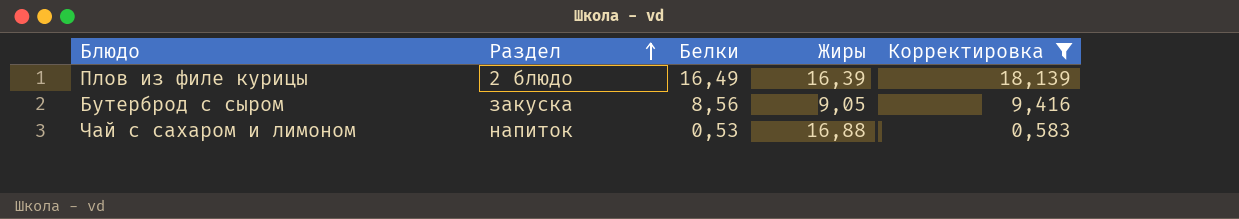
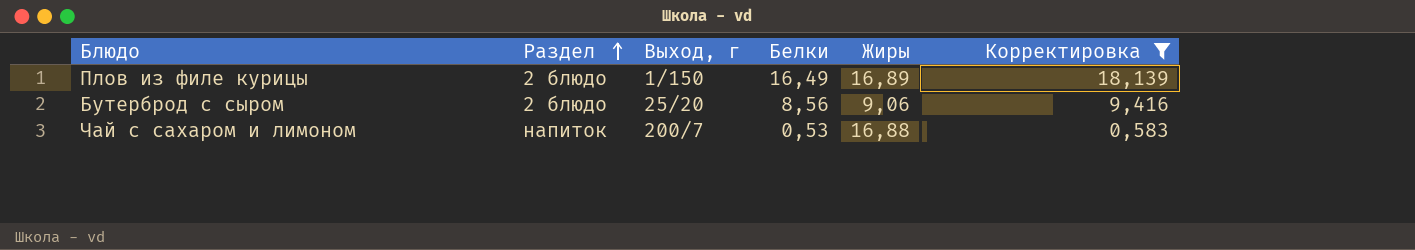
column Выход, г | position: none -> 3
Плов из филе курицы | Жиры: 16,39 -> 16,89
Бутерброд с сыром | Раздел: закуска -> 2 блюдо
Бутерброд с сыром | Жиры: 9,05 -> 9,06

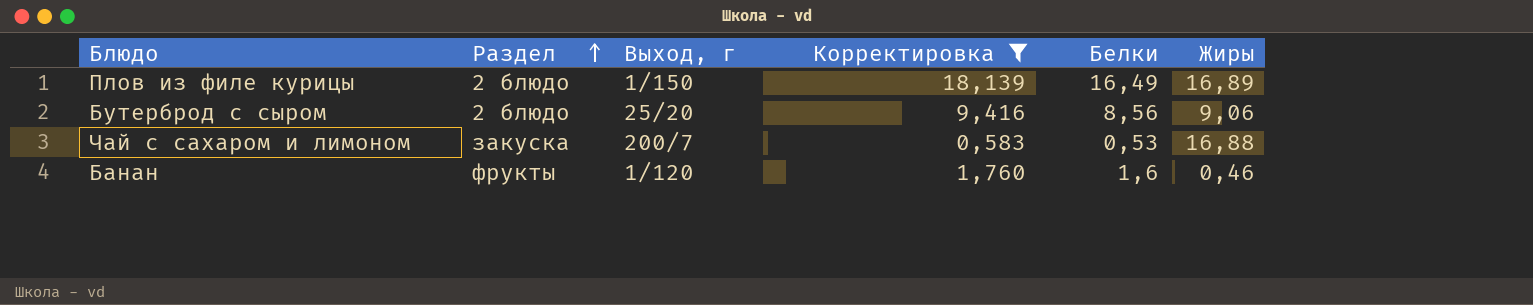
column Корректировка | position: 6 -> 4
Чай с сахаром и лимоном | Раздел: напиток -> закуска
row Банан: none -> фрукты | 1/120 | 1,760 | 1,6 | 0,46

